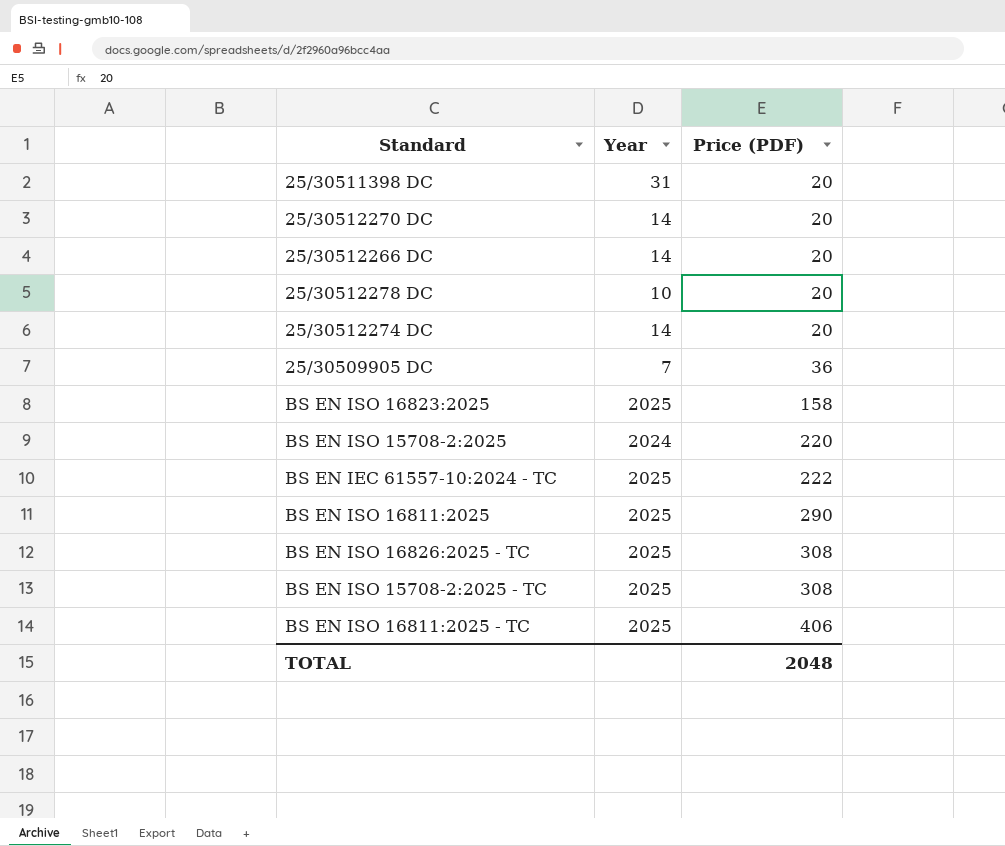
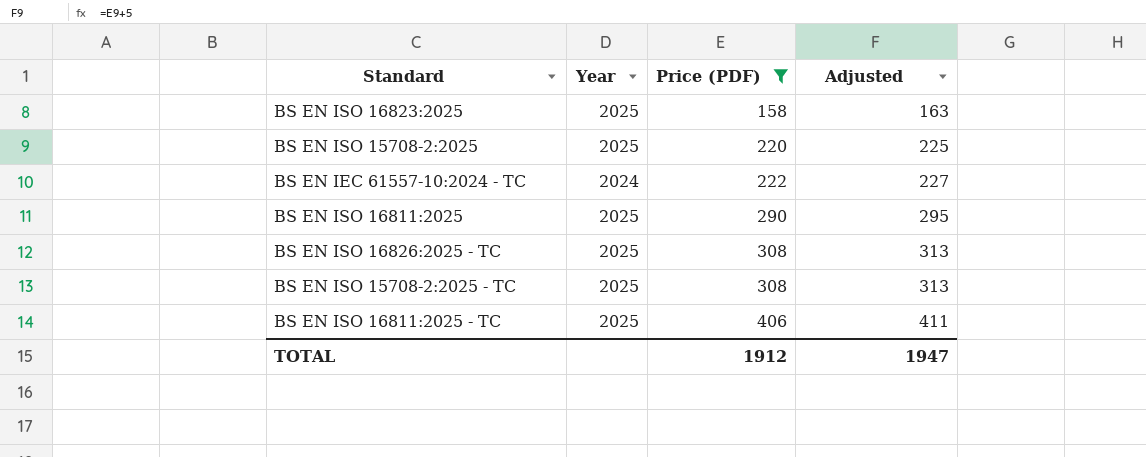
filter: none -> Price (PDF) >= 158
column Adjusted | formula: none -> [Price (PDF)] + 5
BS EN ISO 15708-2:2025 | Year: 2024 -> 2025
BS EN IEC 61557-10:2024 - TC | Year: 2025 -> 2024
TOTAL | Price (PDF): 2048 -> 1912

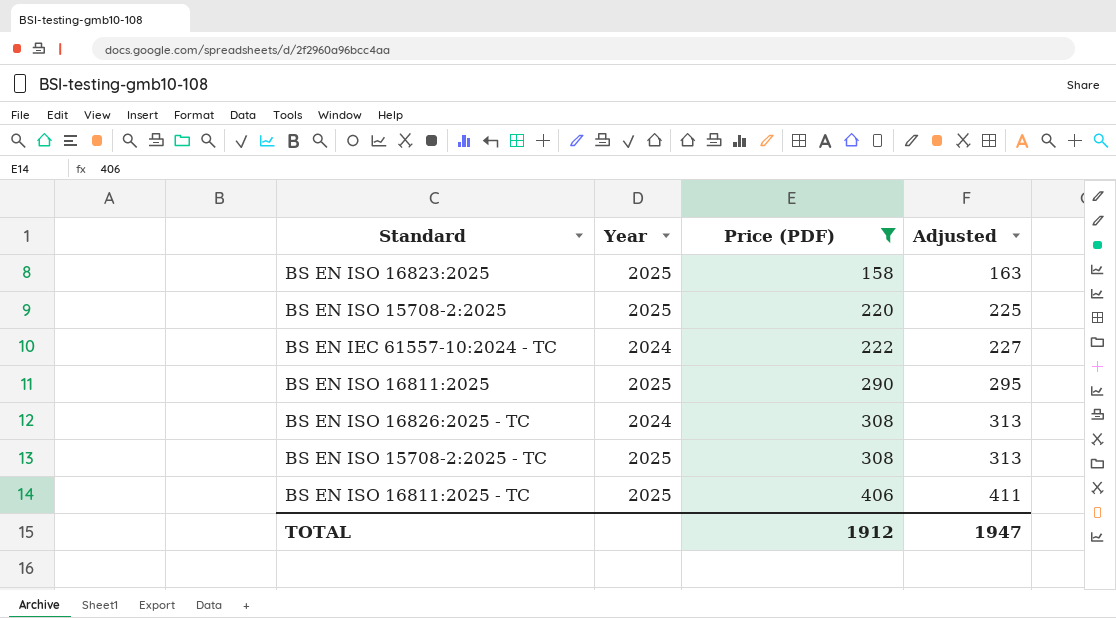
BS EN ISO 16826:2025 - TC | Year: 2025 -> 2024

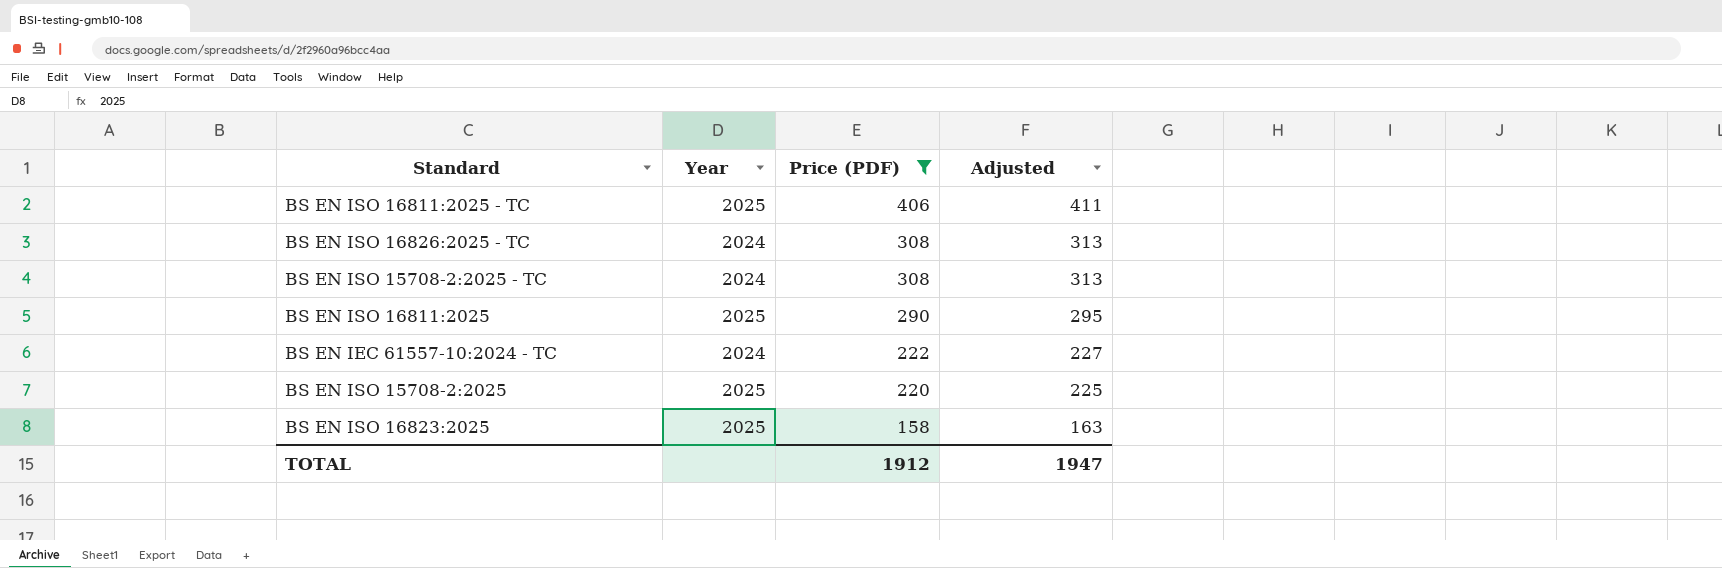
row order: Price (PDF) ascending -> Price (PDF) descending
BS EN ISO 15708-2:2025 - TC | Year: 2025 -> 2024

